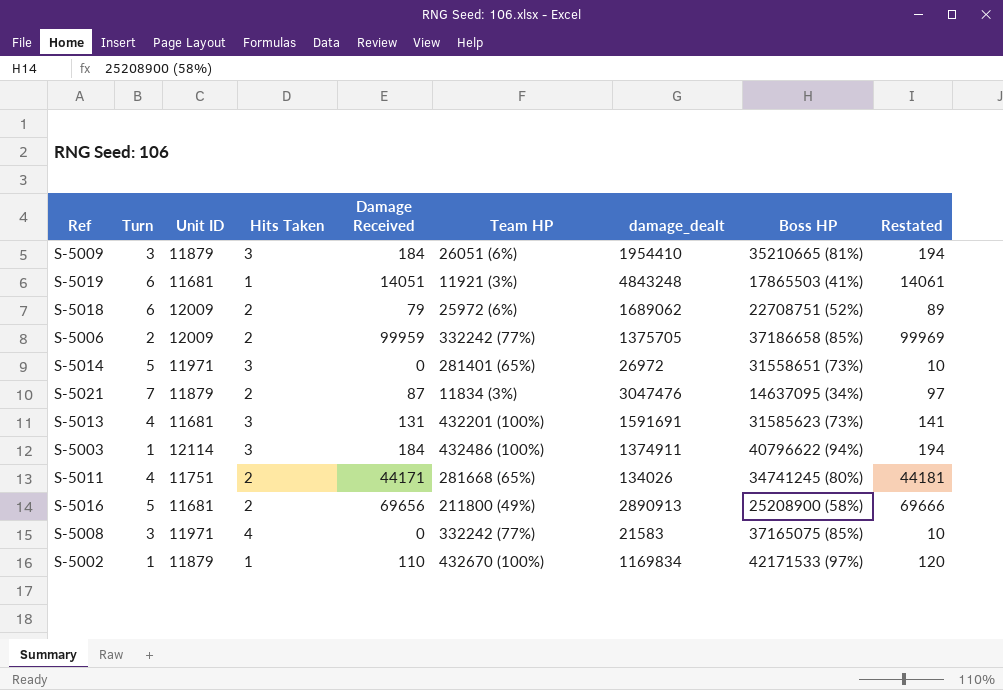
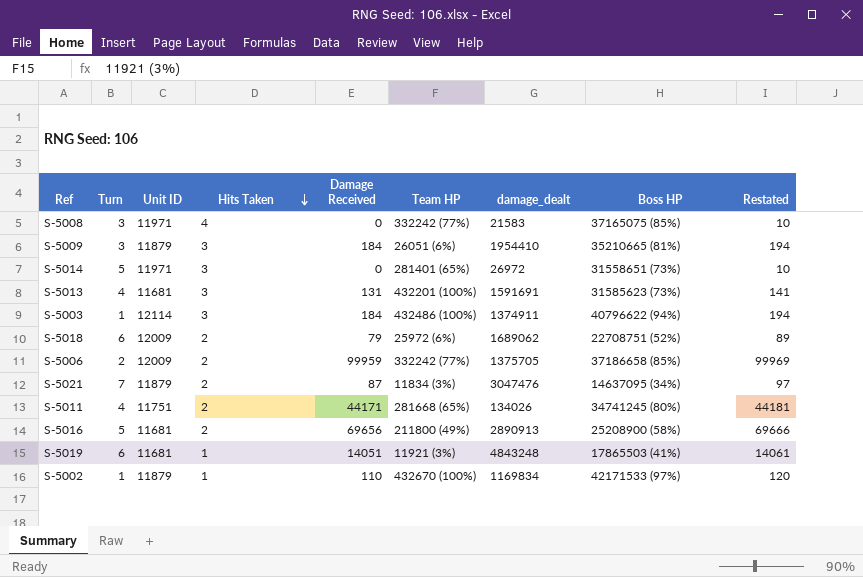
row order: none -> Hits Taken descending

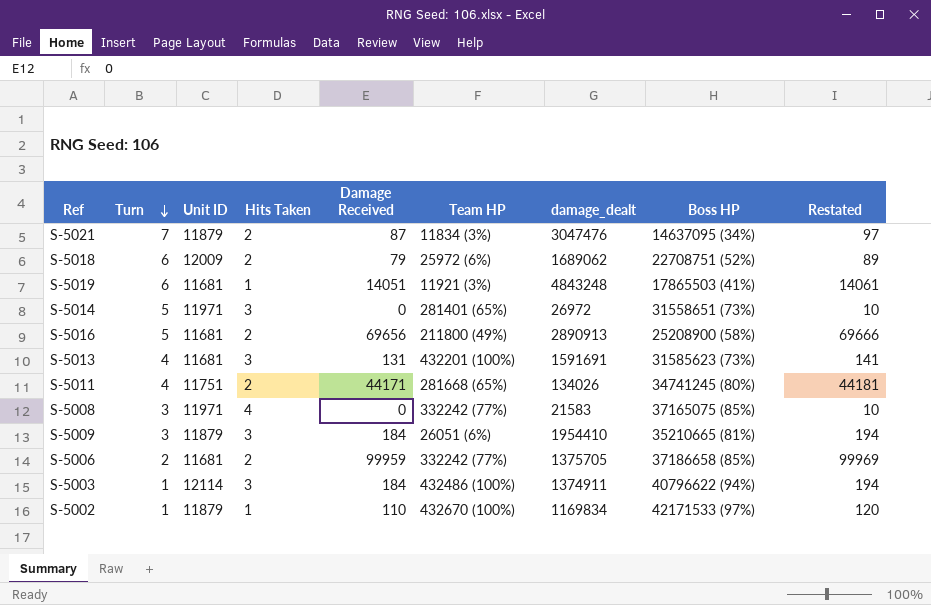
row order: Hits Taken descending -> Turn descending
S-5006 | Unit ID: 12009 -> 11681

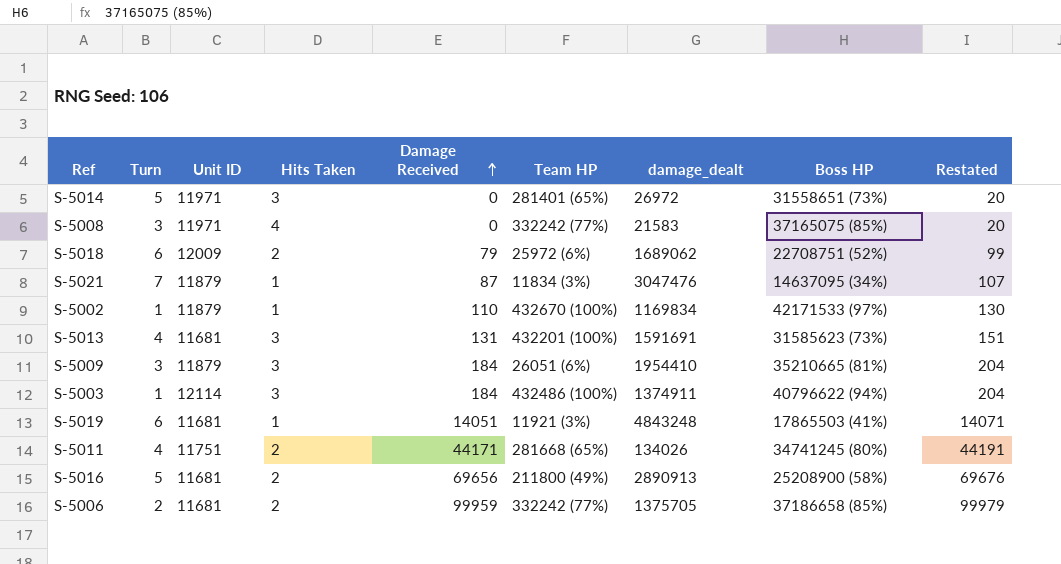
row order: Turn descending -> Damage Received ascending
column Restated | formula: [Damage Received] + 10 -> [Damage Received] + 20
S-5021 | Hits Taken: 2 -> 1

